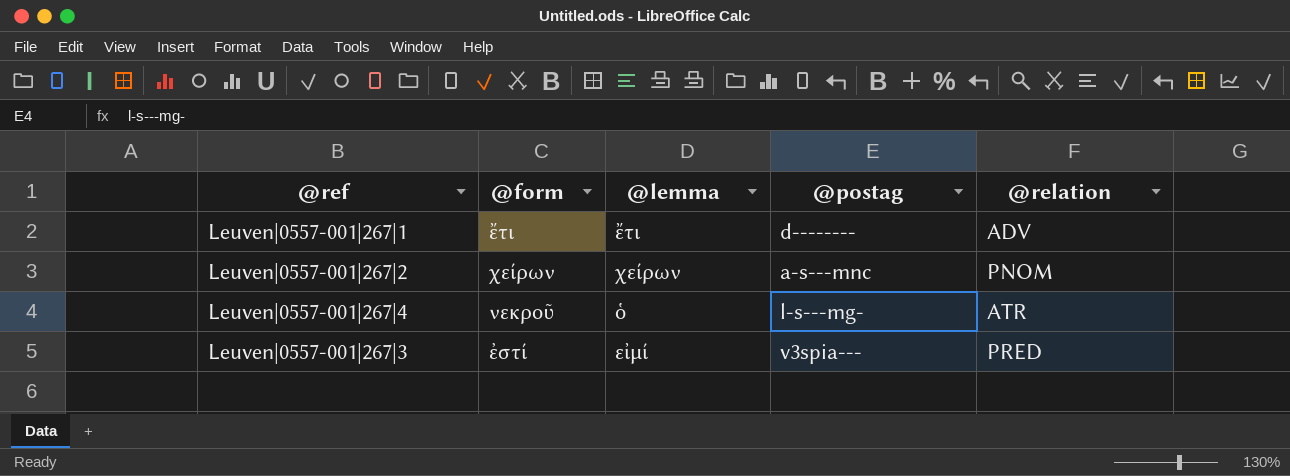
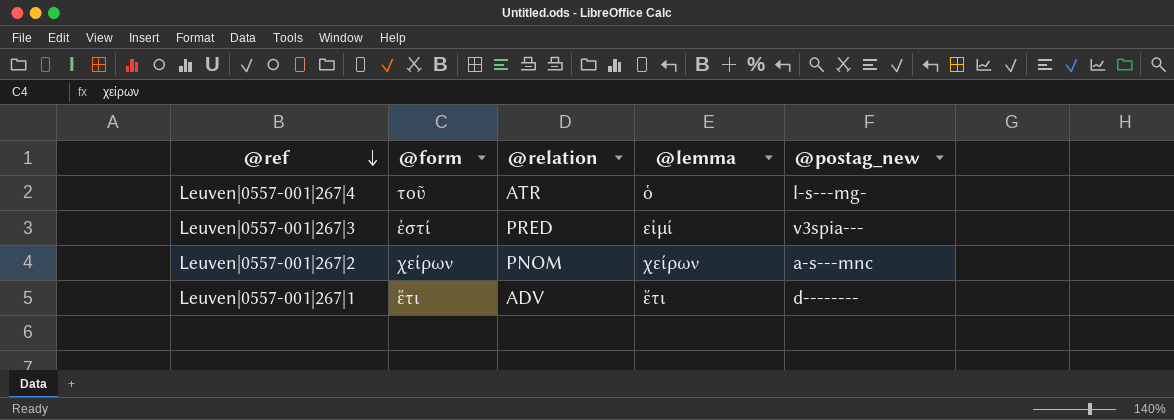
row order: none -> @ref descending
column @relation | position: 5 -> 3
column name: @postag -> @postag_new
Leuven|0557-001|267|4 | @form: νεκροῦ -> τοῦ

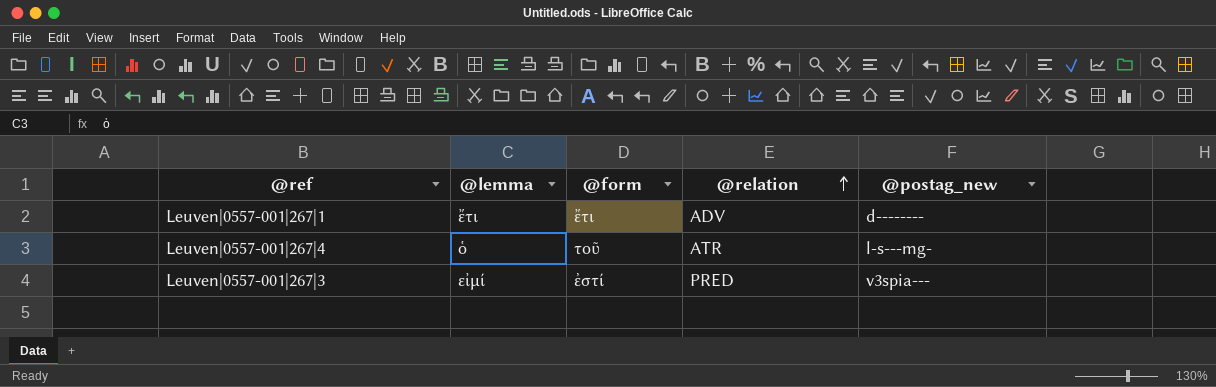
row order: @ref descending -> @relation ascending
column @lemma | position: 4 -> 2
row Leuven|0557-001|267|2: χείρων | PNOM | χείρων | a-s---mnc -> none

